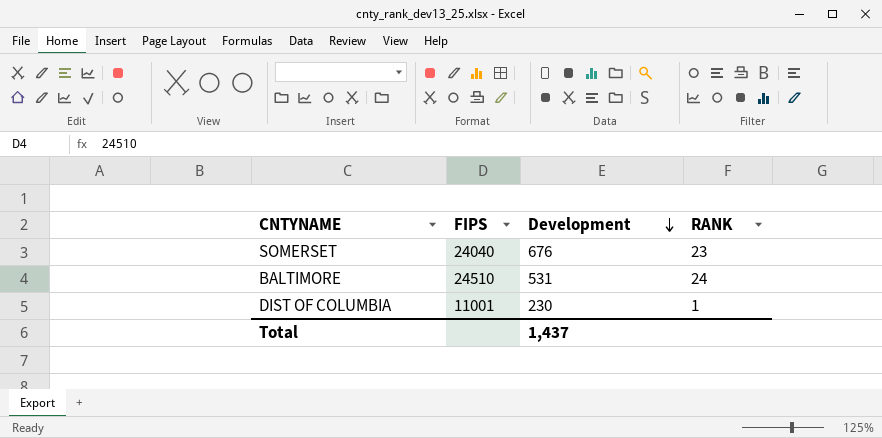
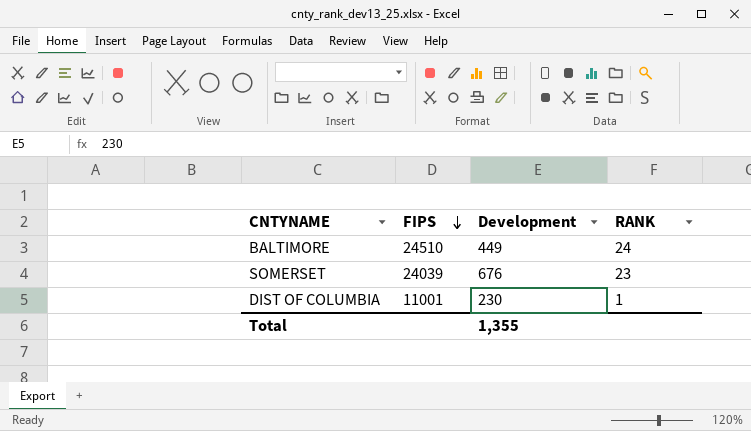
row order: Development descending -> FIPS descending
BALTIMORE | Development: 531 -> 449
SOMERSET | FIPS: 24040 -> 24039
Total | Development: 1,437 -> 1,355

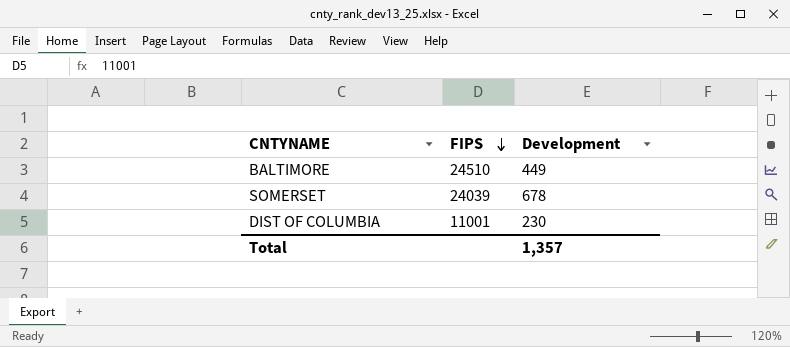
column RANK | position: 4 -> none
SOMERSET | Development: 676 -> 678
Total | Development: 1,355 -> 1,357

